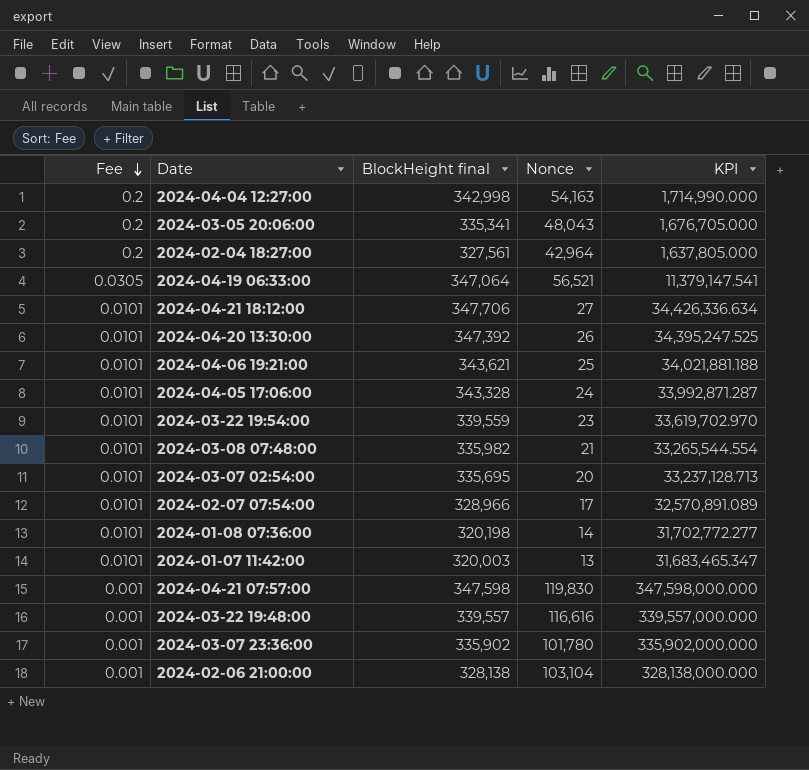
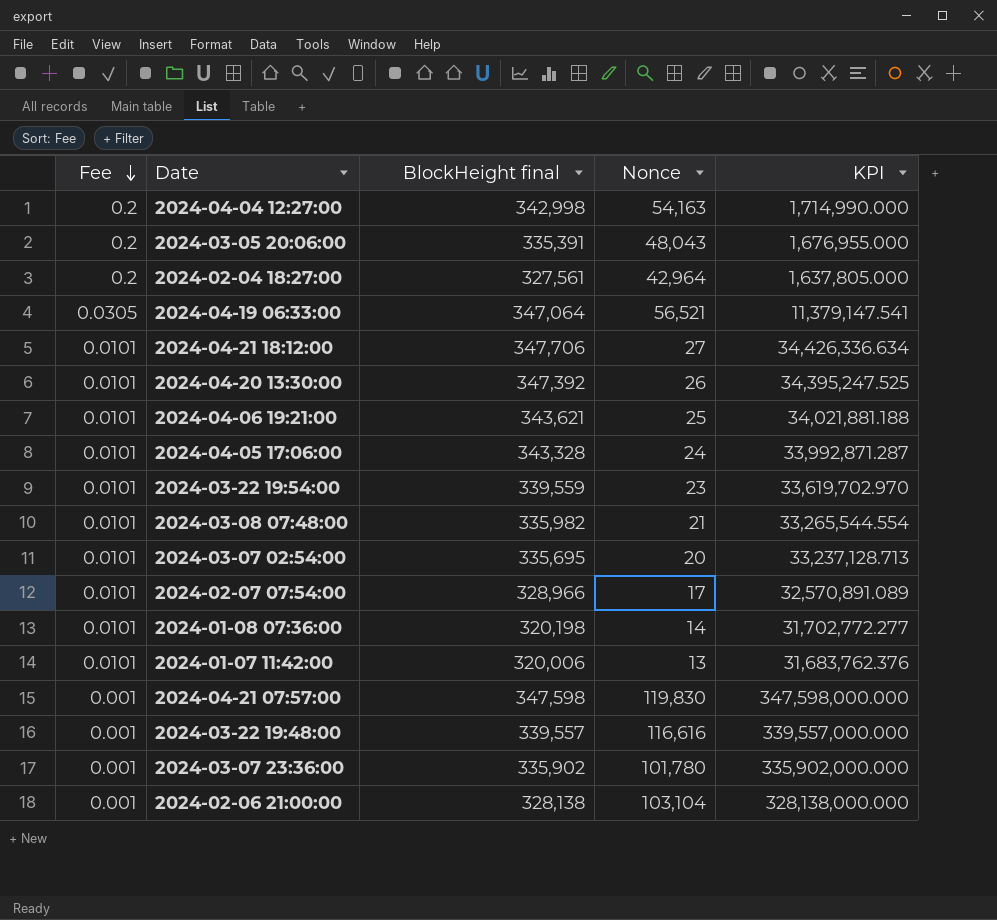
2024-03-05 20:06:00 | BlockHeight final: 335,341 -> 335,391
2024-03-05 20:06:00 | KPI: 1,676,705.000 -> 1,676,955.000
2024-01-07 11:42:00 | BlockHeight final: 320,003 -> 320,006
2024-01-07 11:42:00 | KPI: 31,683,465.347 -> 31,683,762.376

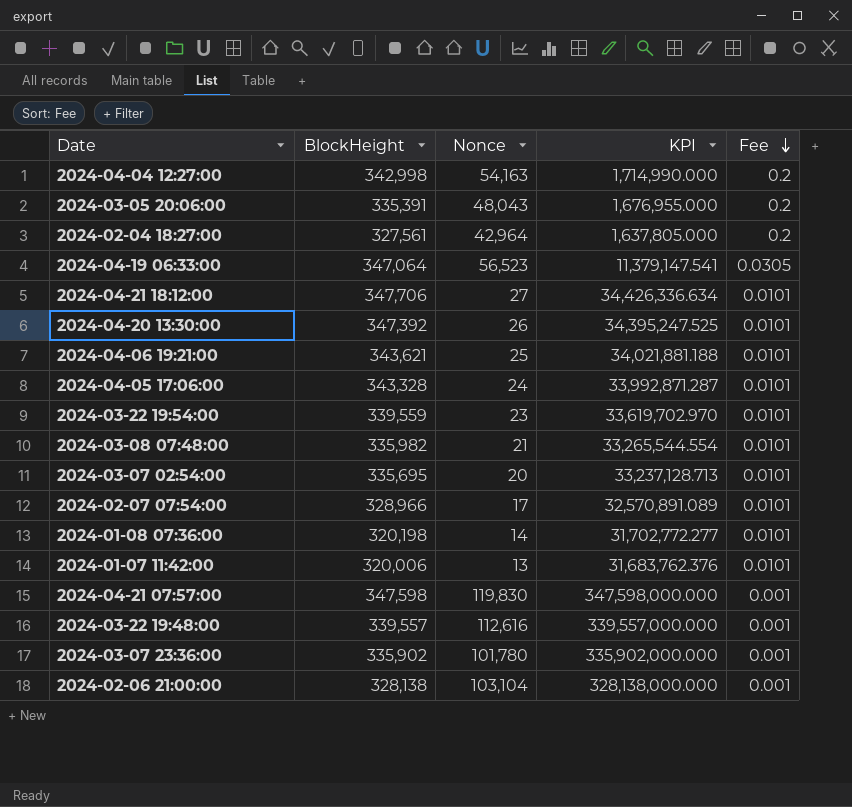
column name: BlockHeight final -> BlockHeight
column Fee | position: 1 -> 5
2024-04-19 06:33:00 | Nonce: 56,521 -> 56,523
2024-03-22 19:48:00 | Nonce: 116,616 -> 112,616

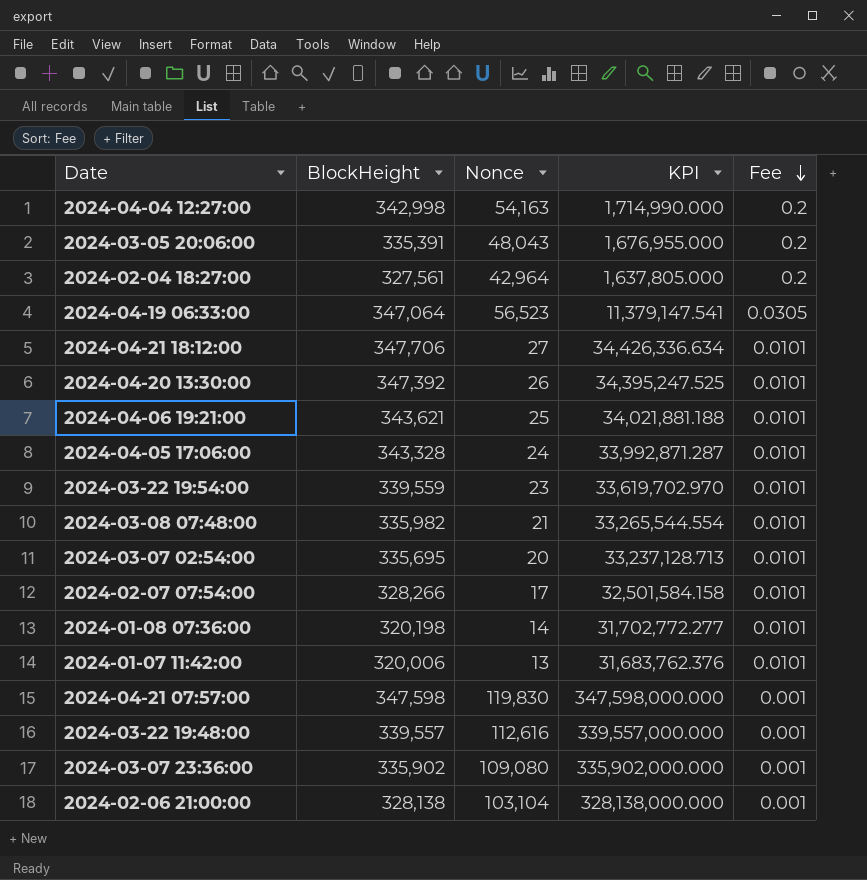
2024-02-07 07:54:00 | BlockHeight: 328,966 -> 328,266
2024-02-07 07:54:00 | KPI: 32,570,891.089 -> 32,501,584.158
2024-03-07 23:36:00 | Nonce: 101,780 -> 109,080

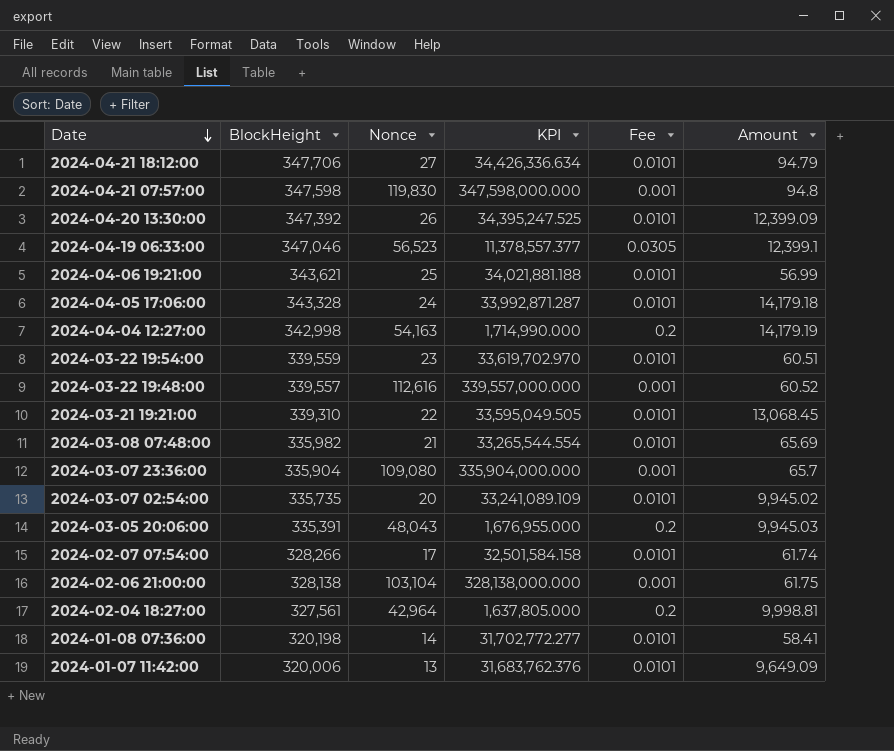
row order: Fee descending -> Date descending
column Amount | position: none -> 6
2024-04-19 06:33:00 | BlockHeight: 347,064 -> 347,046
2024-04-19 06:33:00 | KPI: 11,379,147.541 -> 11,378,557.377
row 2024-03-21 19:21:00: none -> 339,310 | 22 | 33,595,049.505 | 0.0101 | 13,068.45
2024-03-07 23:36:00 | BlockHeight: 335,902 -> 335,904
2024-03-07 23:36:00 | KPI: 335,902,000.000 -> 335,904,000.000
2024-03-07 02:54:00 | BlockHeight: 335,695 -> 335,735
2024-03-07 02:54:00 | KPI: 33,237,128.713 -> 33,241,089.109

